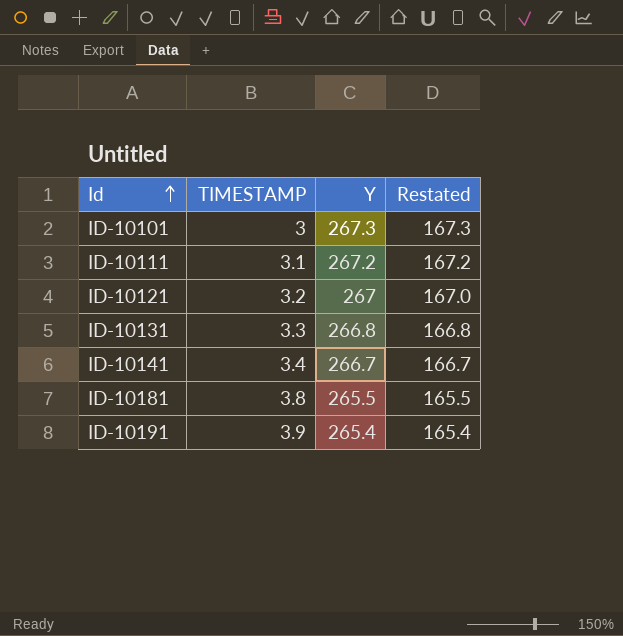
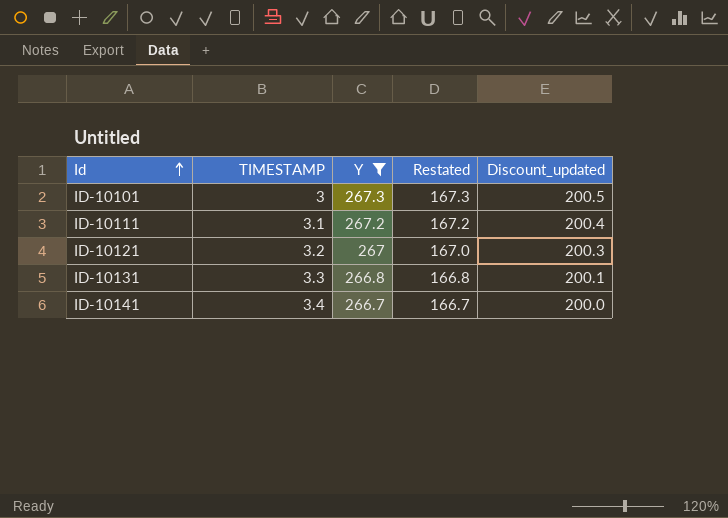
filter: none -> Y >= 266.7
column Discount_updated | formula: none -> [Y] * 0.75

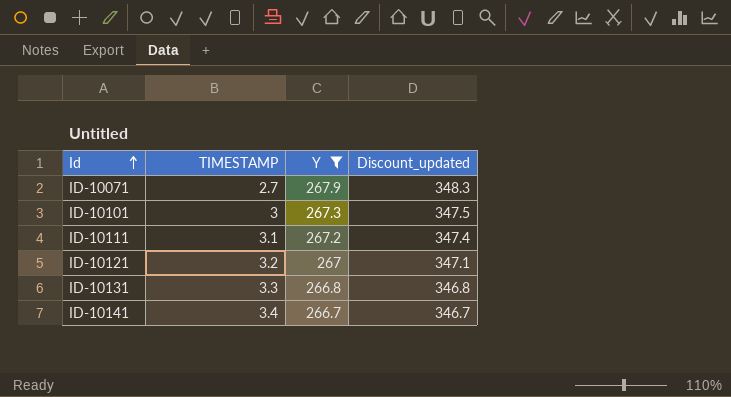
column Restated | formula: [Y] - 100 -> none
column Discount_updated | formula: [Y] * 0.75 -> [Y] * 1.3
row ID-10071: none -> 2.7 | 267.9 | 348.3

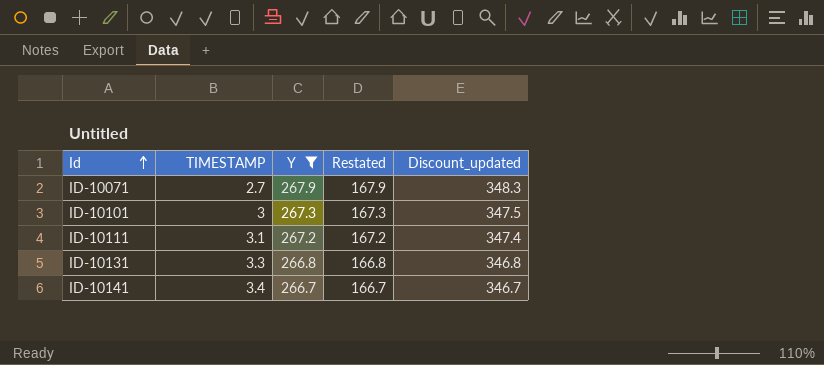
column Restated | formula: none -> [Y] - 100
row ID-10121: 3.2 | 267 | 347.1 -> none

